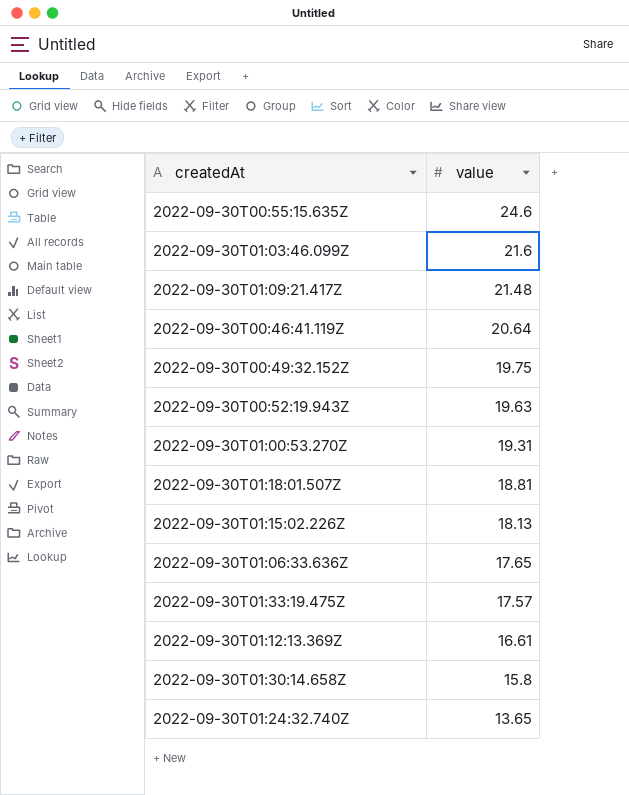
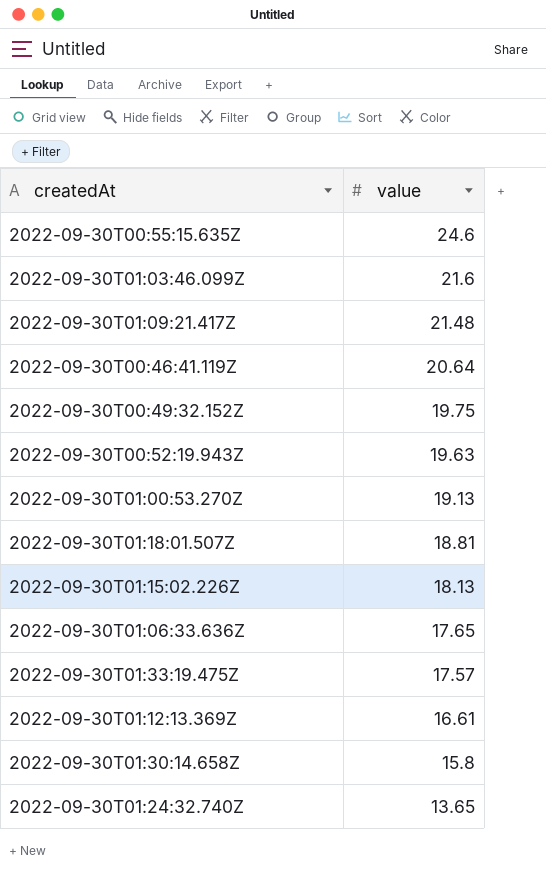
2022-09-30T01:00:53.270Z | value: 19.31 -> 19.13

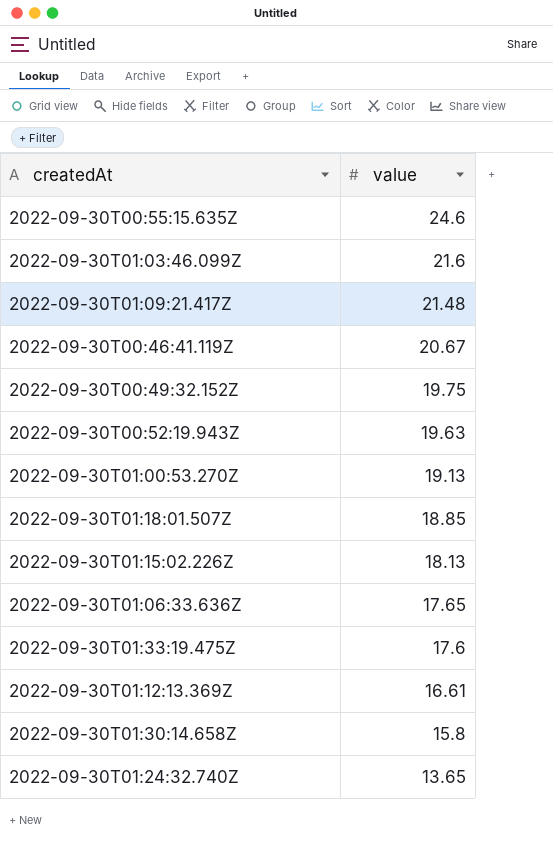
2022-09-30T00:46:41.119Z | value: 20.64 -> 20.67
2022-09-30T01:18:01.507Z | value: 18.81 -> 18.85
2022-09-30T01:33:19.475Z | value: 17.57 -> 17.6

